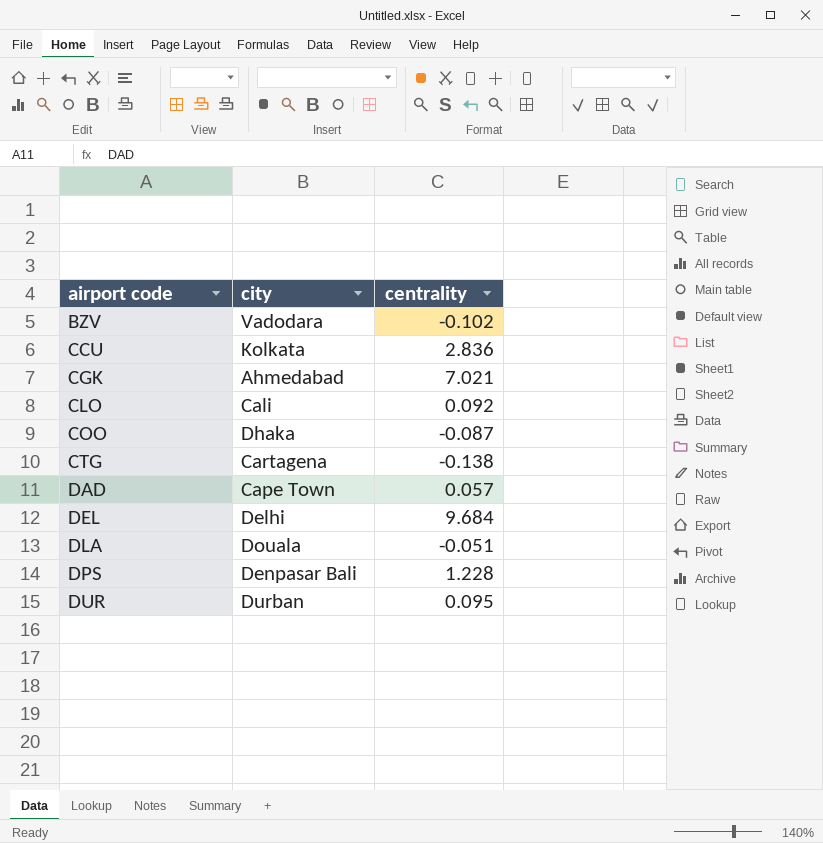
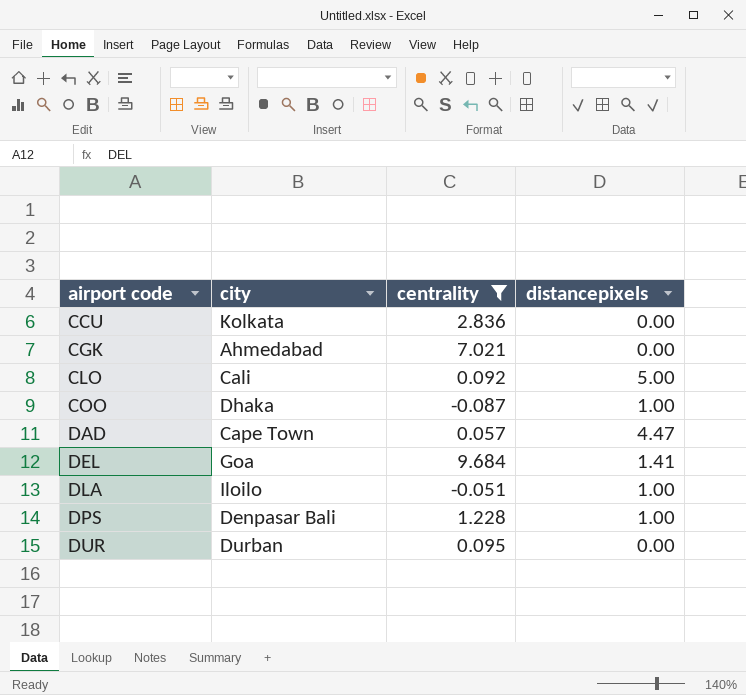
filter: none -> centrality >= -0.087
column distancepixels | position: none -> 4
DEL | city: Delhi -> Goa
DLA | city: Douala -> Iloilo

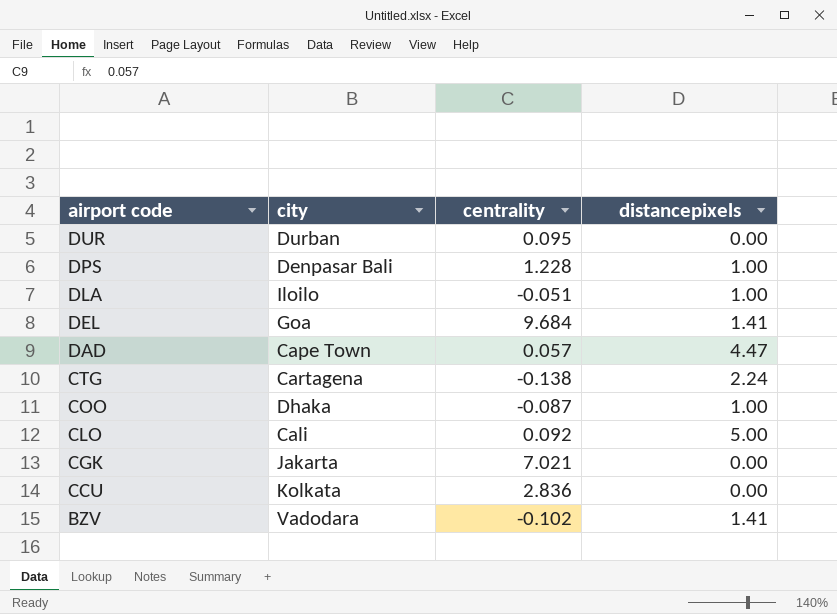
filter: centrality >= -0.087 -> none
row order: airport code ascending -> airport code descending
CGK | city: Ahmedabad -> Jakarta

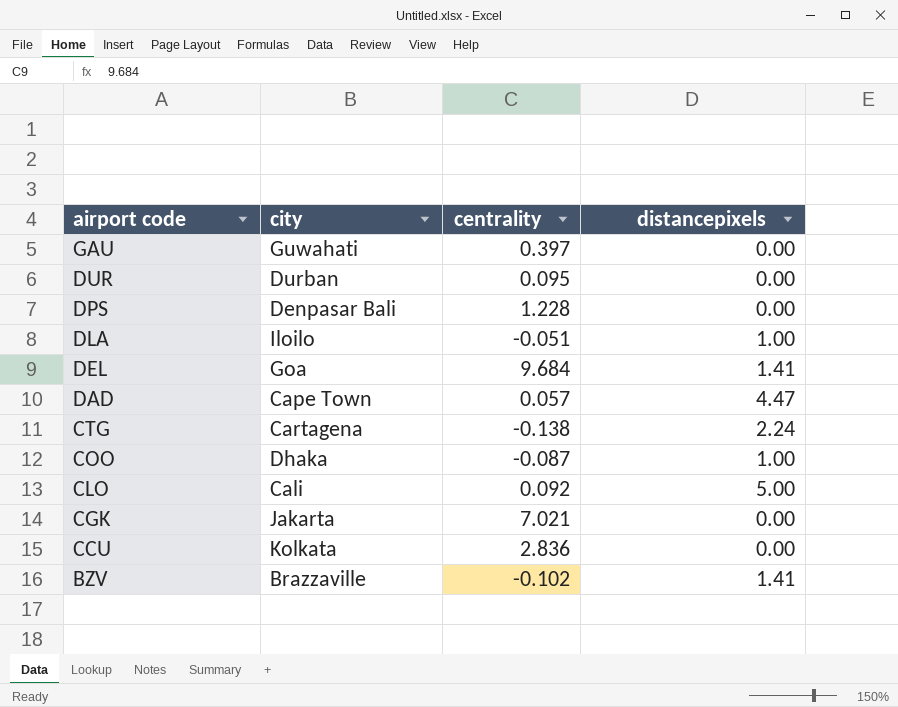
row GAU: none -> Guwahati | 0.397 | 0.00
DPS | distancepixels: 1.00 -> 0.00
BZV | city: Vadodara -> Brazzaville

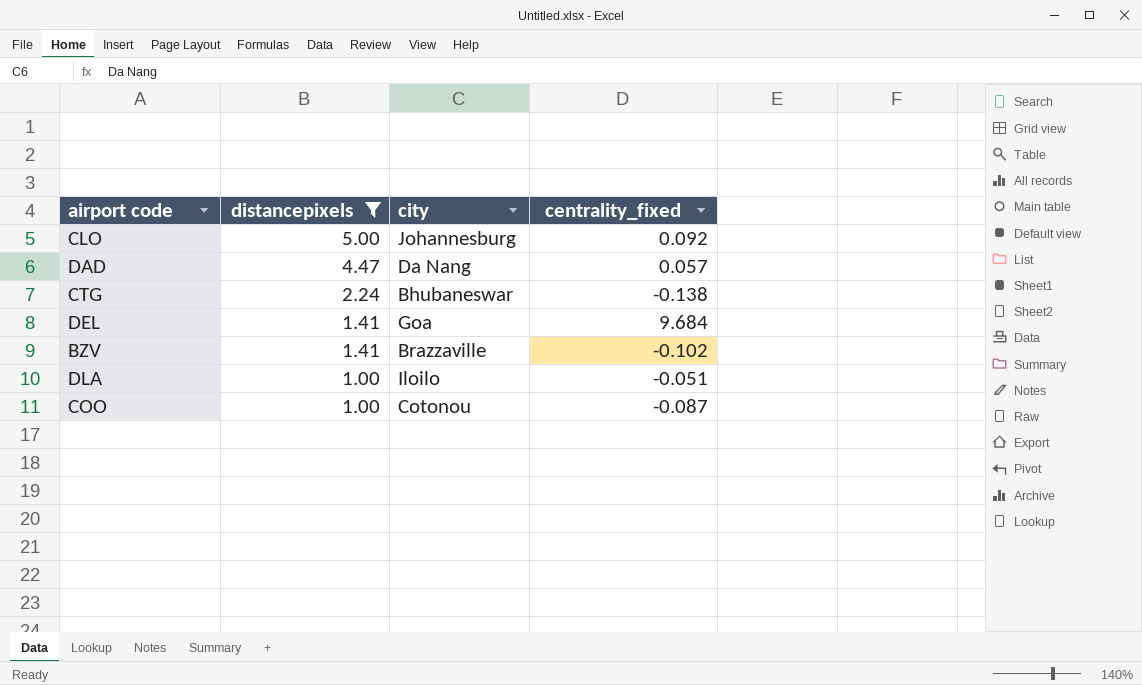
filter: none -> distancepixels != 0.00
row order: airport code descending -> distancepixels descending
column distancepixels | position: 4 -> 2
column name: centrality -> centrality_fixed
CLO | city: Cali -> Johannesburg
DAD | city: Cape Town -> Da Nang
CTG | city: Cartagena -> Bhubaneswar
COO | city: Dhaka -> Cotonou

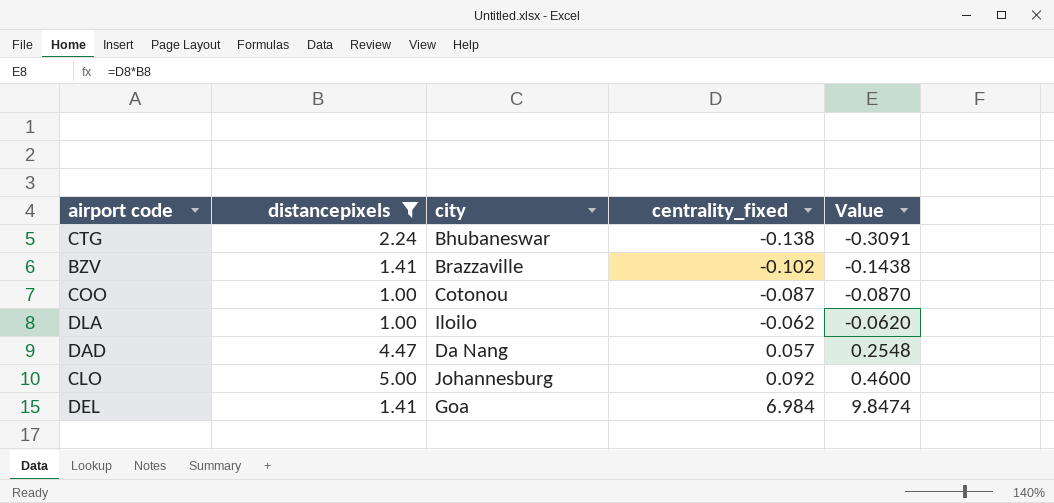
row order: distancepixels descending -> centrality_fixed ascending
column Value | formula: none -> [distancepixels] * [centrality_fixed]
DLA | centrality_fixed: -0.051 -> -0.062
DEL | centrality_fixed: 9.684 -> 6.984

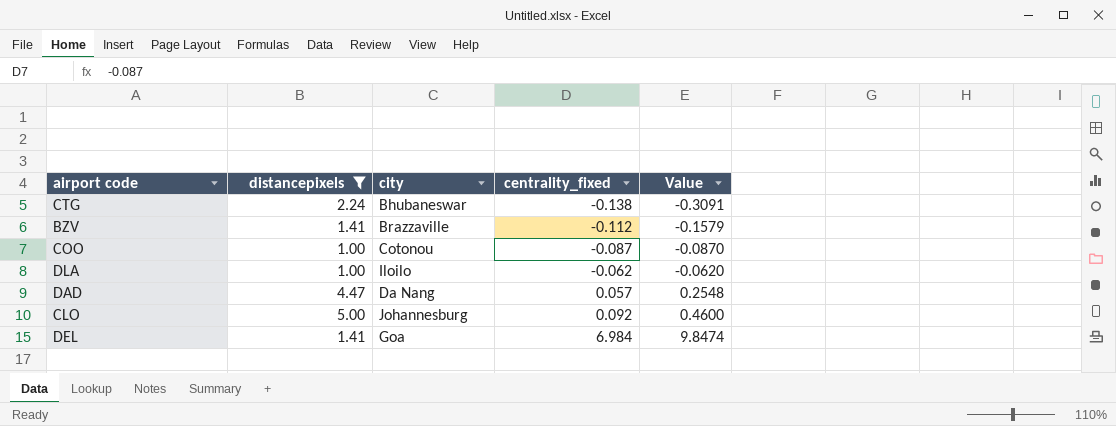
BZV | centrality_fixed: -0.102 -> -0.112
BZV | Value: -0.1438 -> -0.1579

